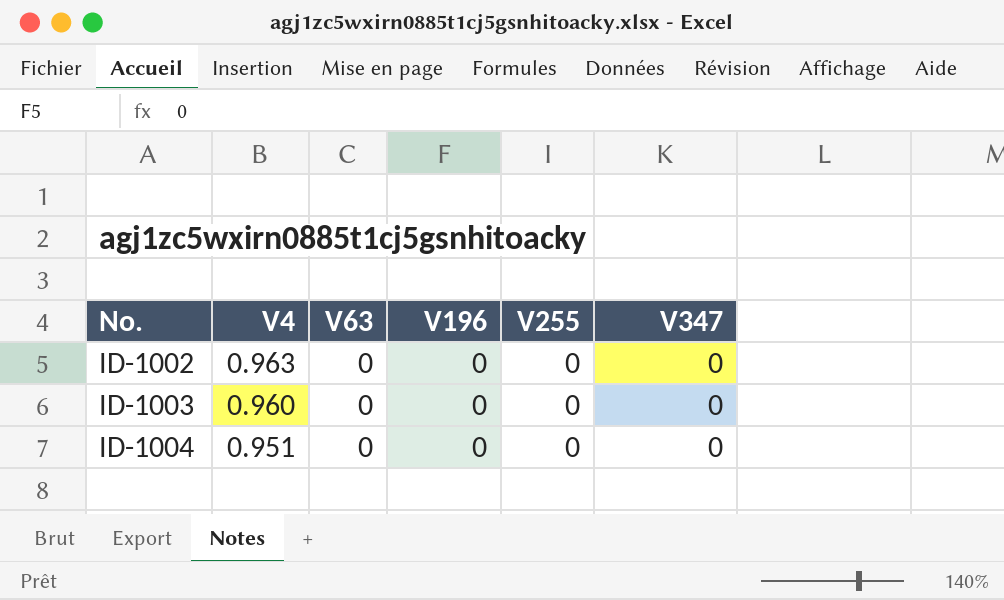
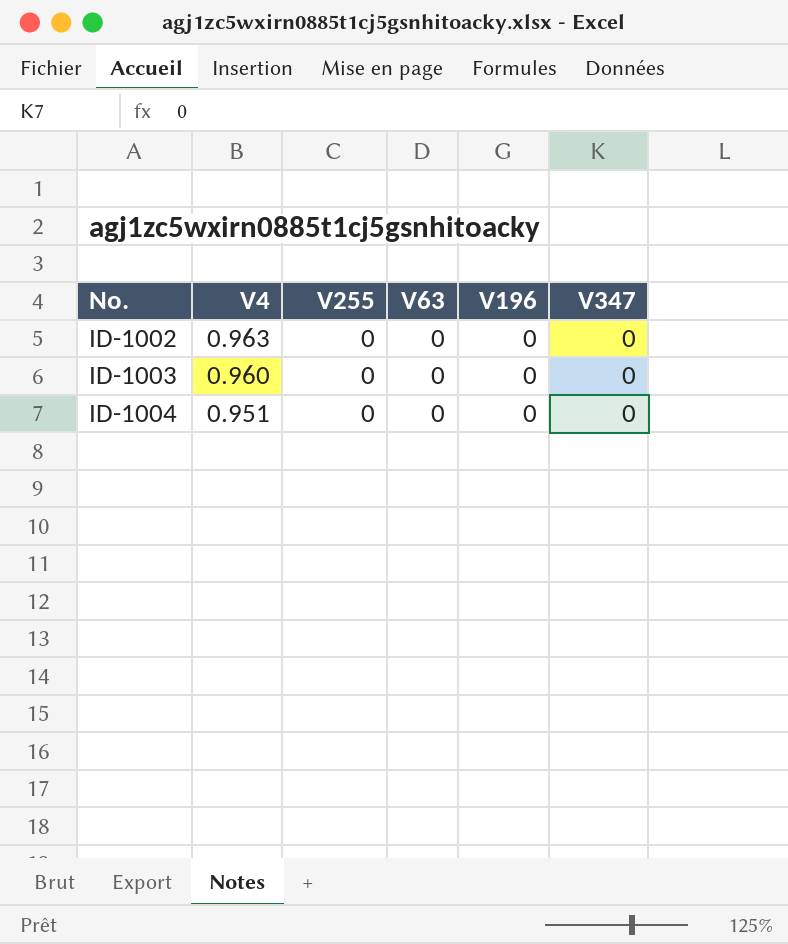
column V255 | position: 5 -> 3

